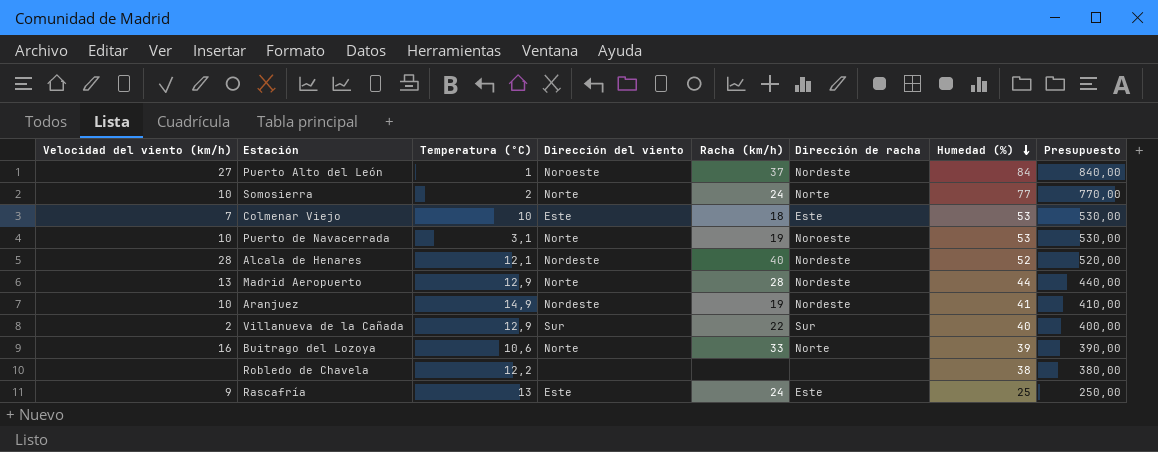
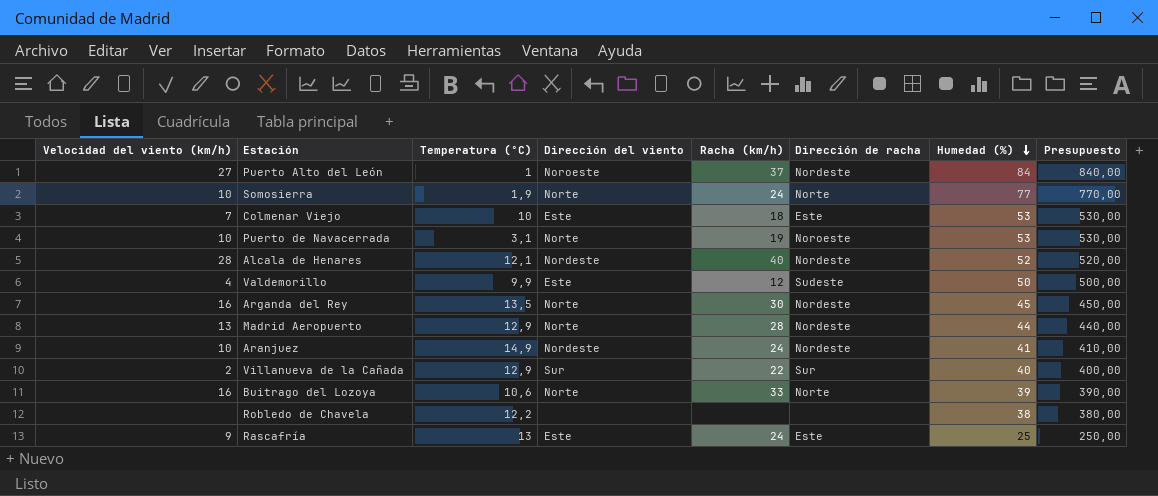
Somosierra | Temperatura (ºC): 2 -> 1,9
row Valdemorillo: none -> 4 | 9,9 | Este | 12 | Sudeste | 50 | 500,00
row Arganda del Rey: none -> 16 | 13,5 | Norte | 30 | Nordeste | 45 | 450,00
Aranjuez | Racha (km/h): 19 -> 24

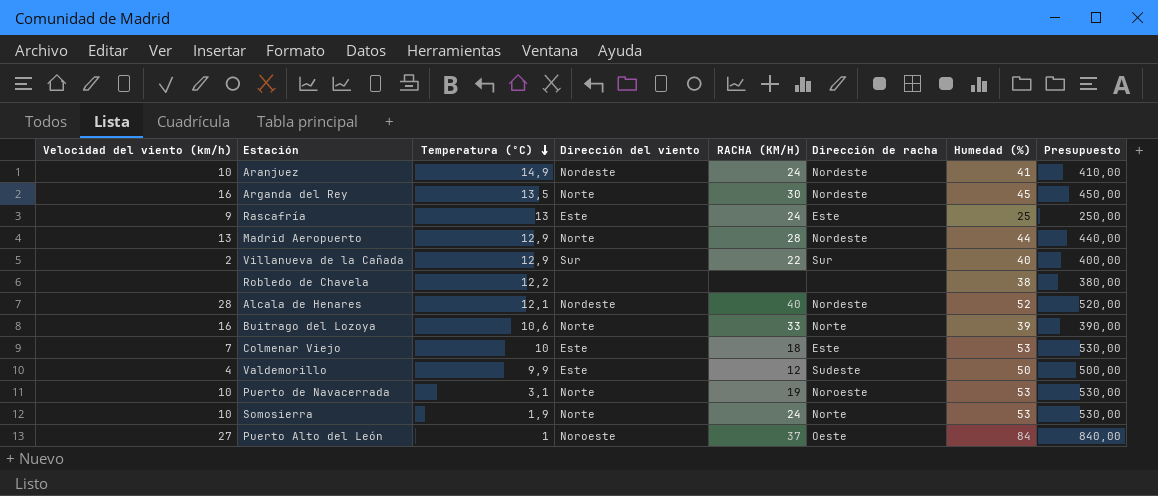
row order: Humedad (%) descending -> Temperatura (ºC) descending
column name: Racha (km/h) -> RACHA (KM/H)
Somosierra | Humedad (%): 77 -> 53
Somosierra | Presupuesto: 770,00 -> 530,00
Puerto Alto del León | Dirección de racha: Nordeste -> Oeste

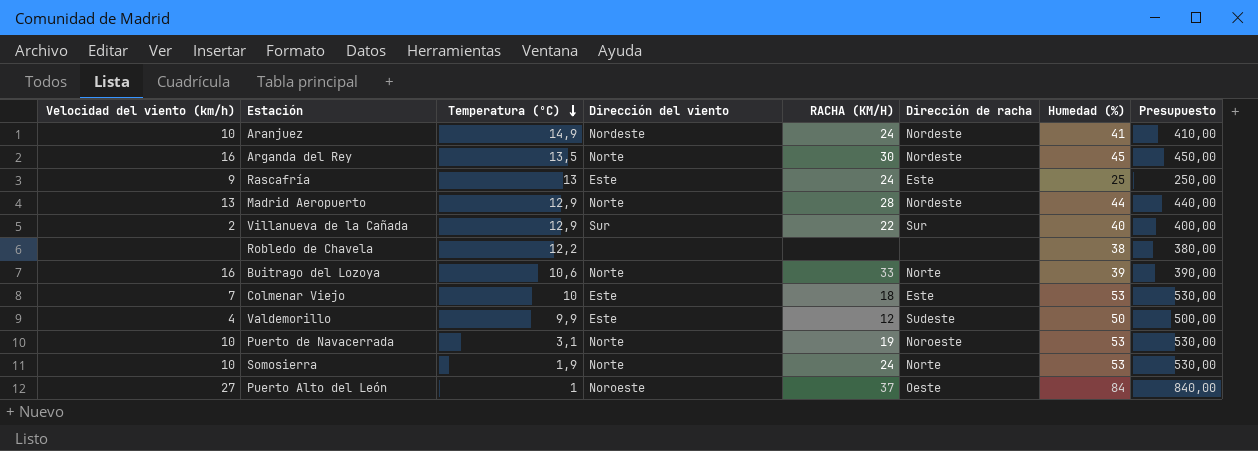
row Alcala de Henares: 28 | 12,1 | Nordeste | 40 | Nordeste | 52 | 520,00 -> none

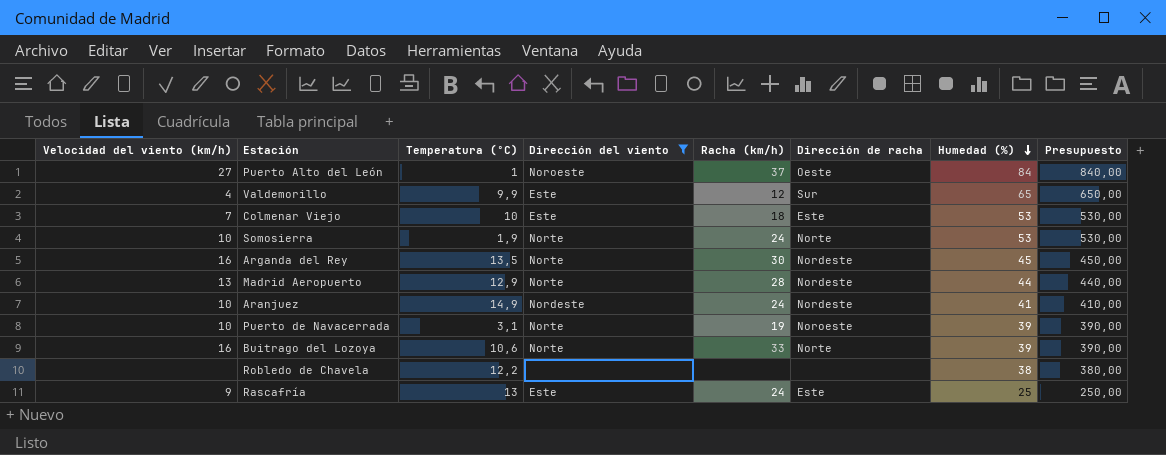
filter: none -> Dirección del viento != Sur
row order: Temperatura (ºC) descending -> Humedad (%) descending
column name: RACHA (KM/H) -> Racha (km/h)
Valdemorillo | Dirección de racha: Sudeste -> Sur
Valdemorillo | Humedad (%): 50 -> 65
Valdemorillo | Presupuesto: 500,00 -> 650,00
Puerto de Navacerrada | Humedad (%): 53 -> 39
Puerto de Navacerrada | Presupuesto: 530,00 -> 390,00

